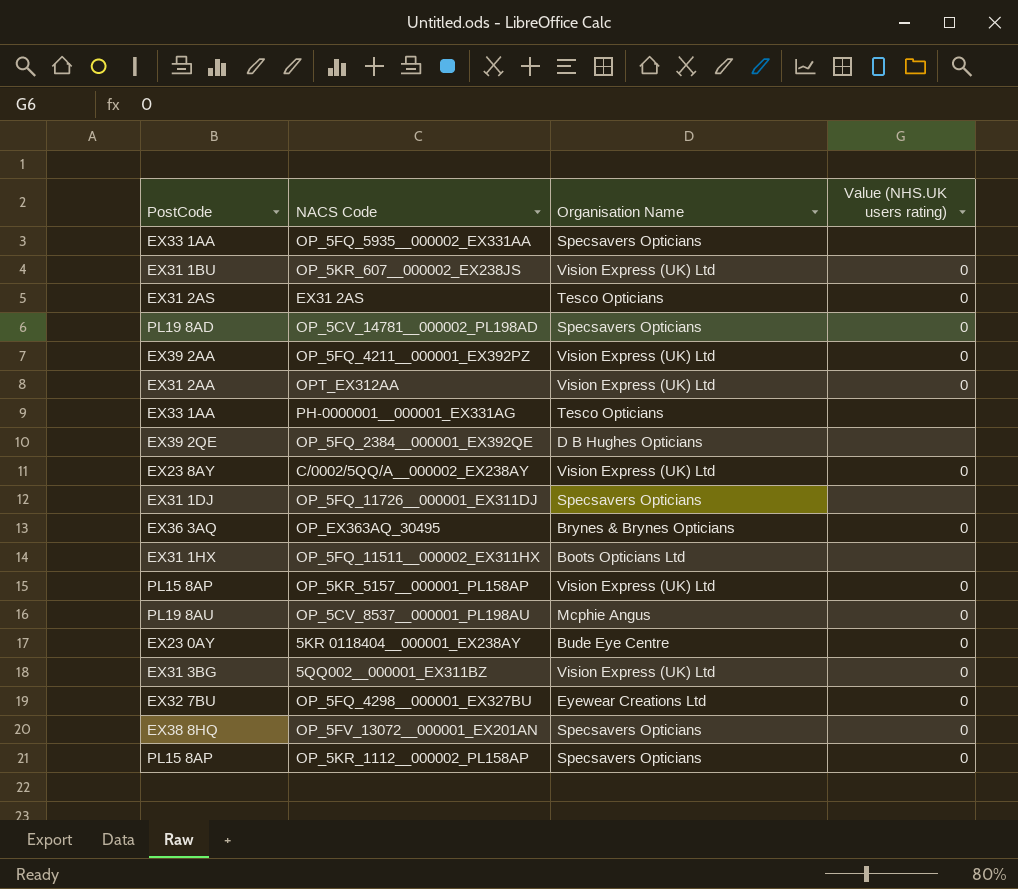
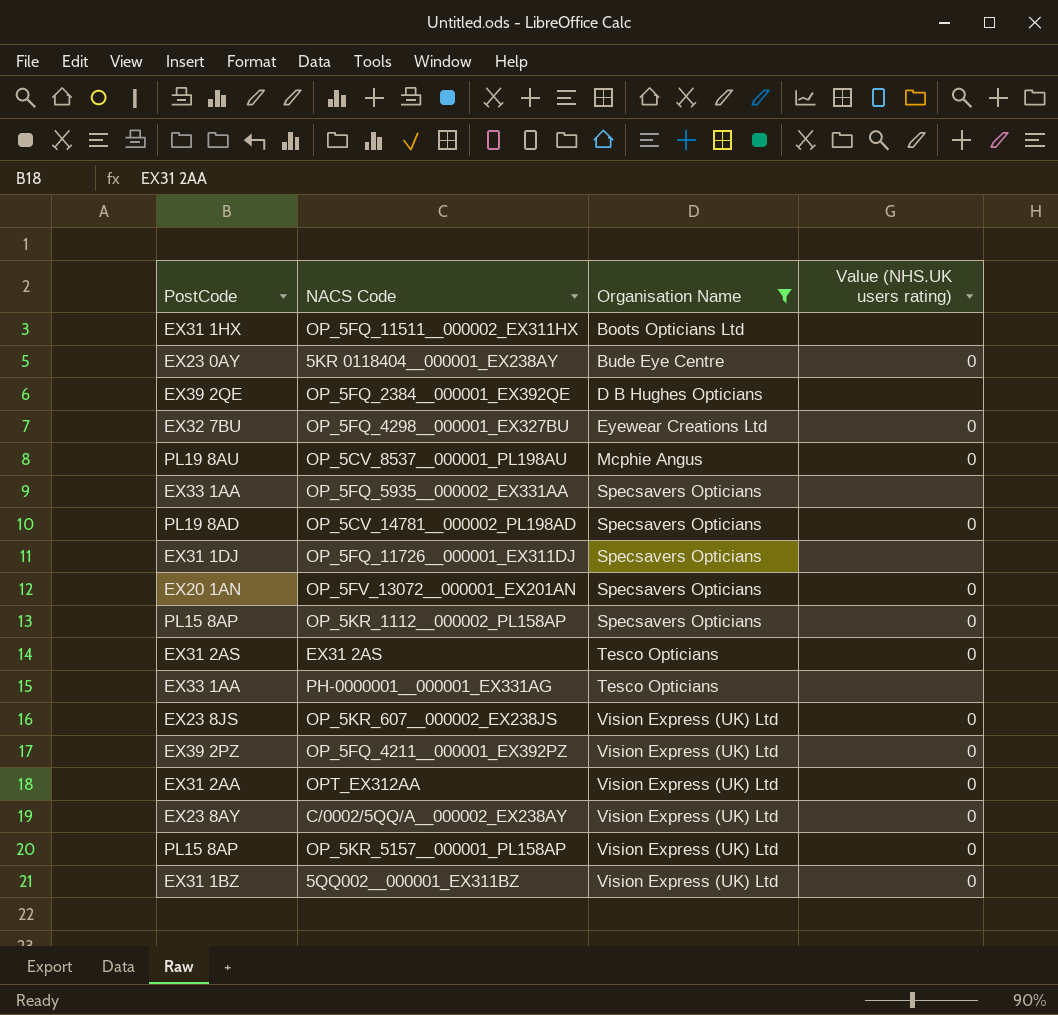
filter: none -> Organisation Name != Brynes & Brynes Opticians
row order: none -> Organisation Name ascending
OP_5FV_13072__000001_EX201AN | PostCode: EX38 8HQ -> EX20 1AN
OP_5KR_607__000002_EX238JS | PostCode: EX31 1BU -> EX23 8JS
OP_5FQ_4211__000001_EX392PZ | PostCode: EX39 2AA -> EX39 2PZ
5QQ002__000001_EX311BZ | PostCode: EX31 3BG -> EX31 1BZ

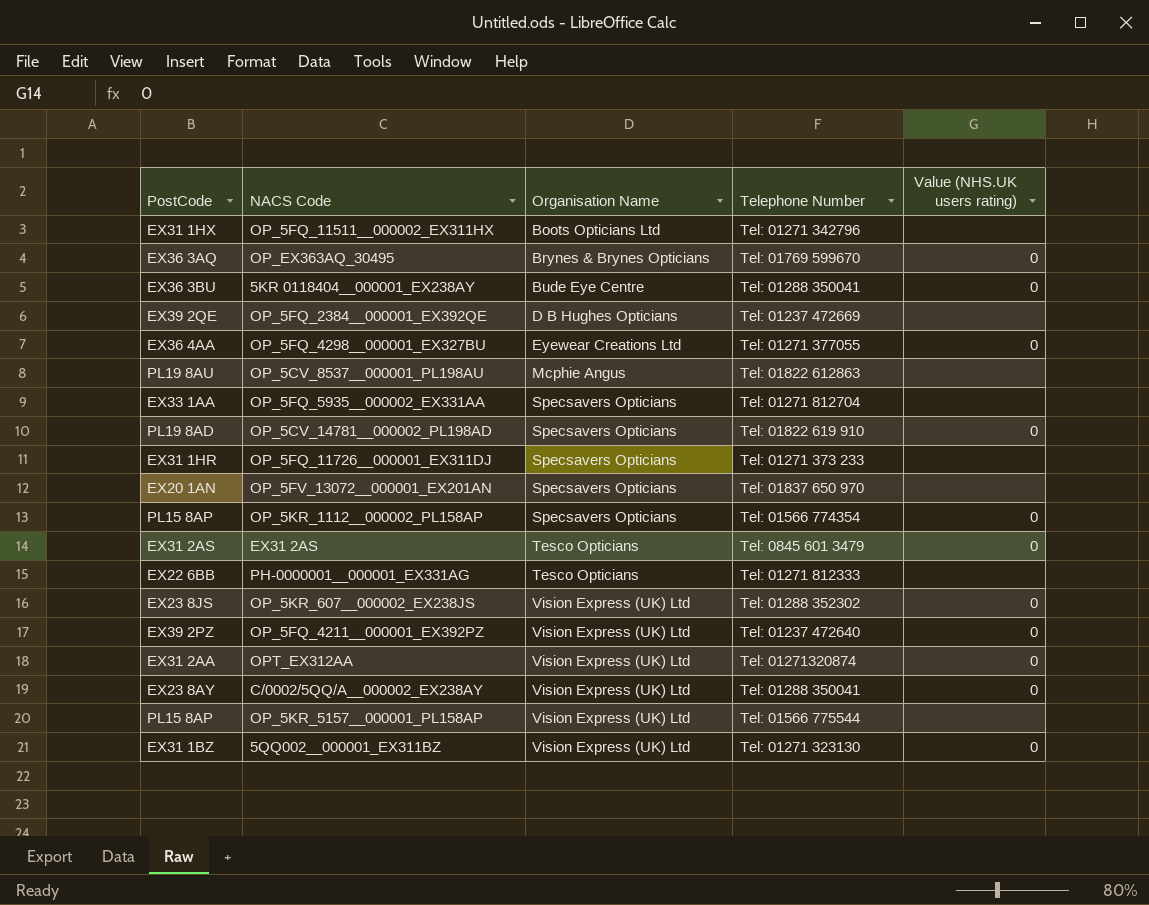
filter: Organisation Name != Brynes & Brynes Opticians -> none
column Telephone Number | position: none -> 4
5KR 0118404__000001_EX238AY | PostCode: EX23 0AY -> EX36 3BU
OP_5FQ_4298__000001_EX327BU | PostCode: EX32 7BU -> EX36 4AA
OP_5CV_8537__000001_PL198AU | Value (NHS.UK users rating): 0 -> none
OP_5FQ_11726__000001_EX311DJ | PostCode: EX31 1DJ -> EX31 1HR
OP_5FV_13072__000001_EX201AN | Value (NHS.UK users rating): 0 -> none
PH-0000001__000001_EX331AG | PostCode: EX33 1AA -> EX22 6BB
OP_5KR_5157__000001_PL158AP | Value (NHS.UK users rating): 0 -> none

